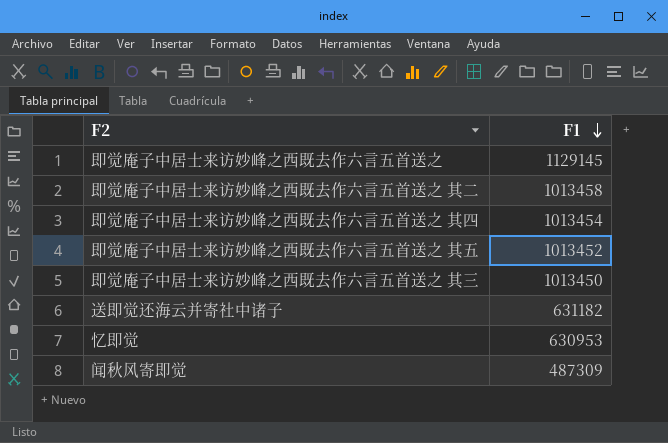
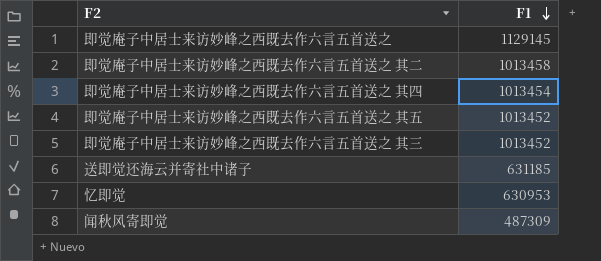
即觉庵子中居士来访妙峰之西既去作六言五首送之 其三 | F1: 1013450 -> 1013452
送即觉还海云并寄社中诸子 | F1: 631182 -> 631185

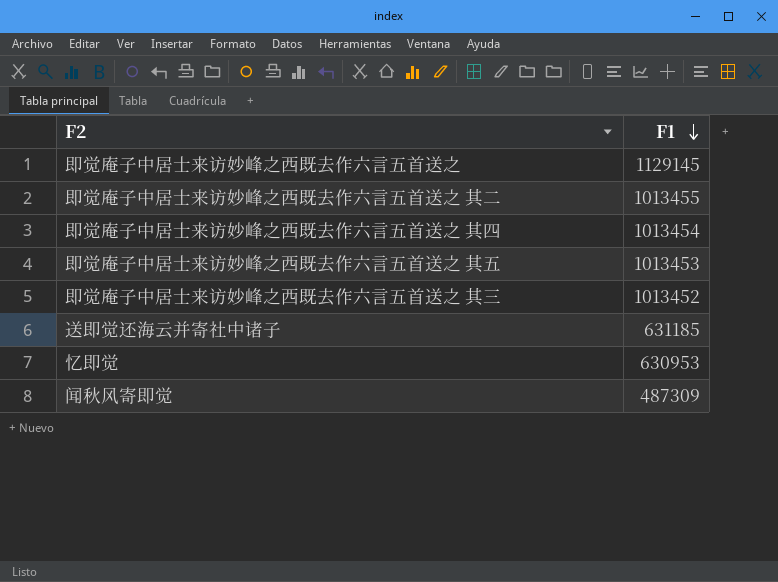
即觉庵子中居士来访妙峰之西既去作六言五首送之 其二 | F1: 1013458 -> 1013455
即觉庵子中居士来访妙峰之西既去作六言五首送之 其五 | F1: 1013452 -> 1013453

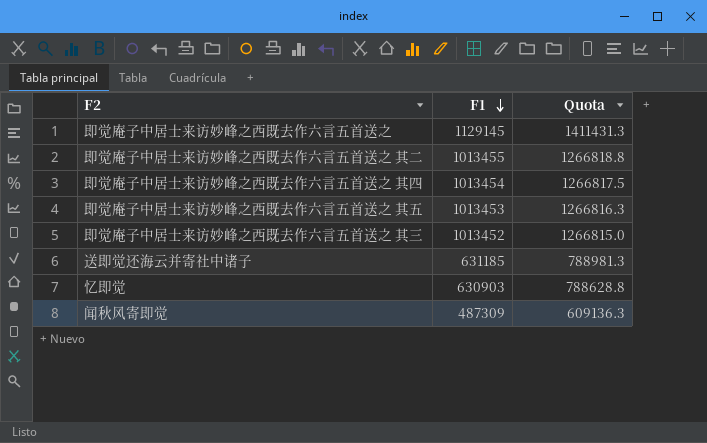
column Quota | formula: none -> [F1] * 1.25
忆即觉 | F1: 630953 -> 630903

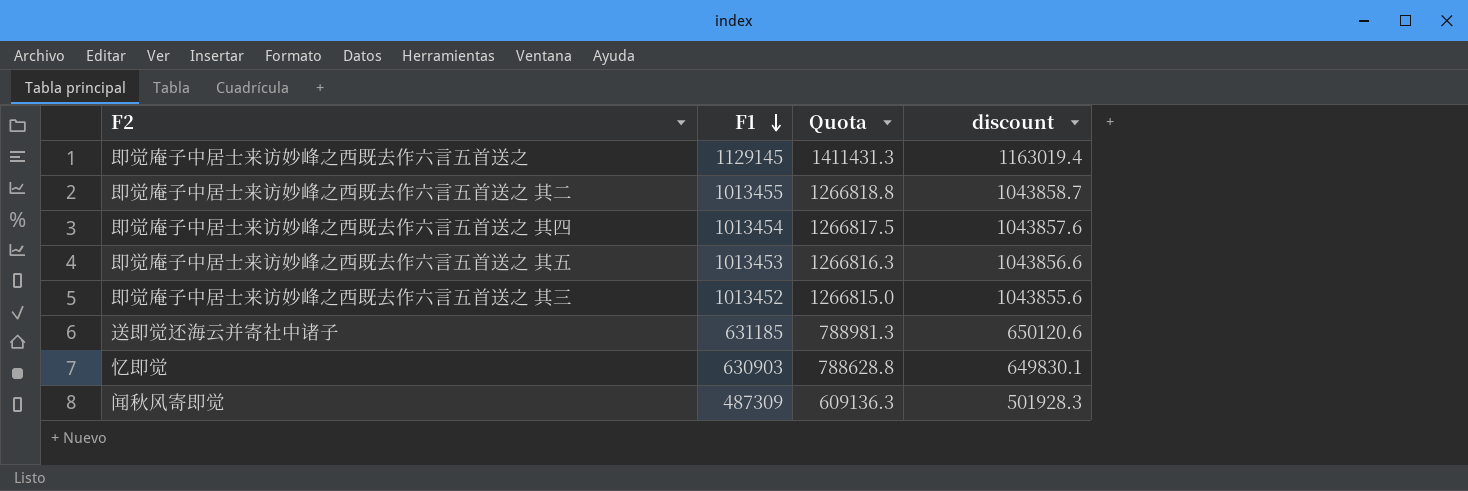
column discount | formula: none -> [F1] * 1.03

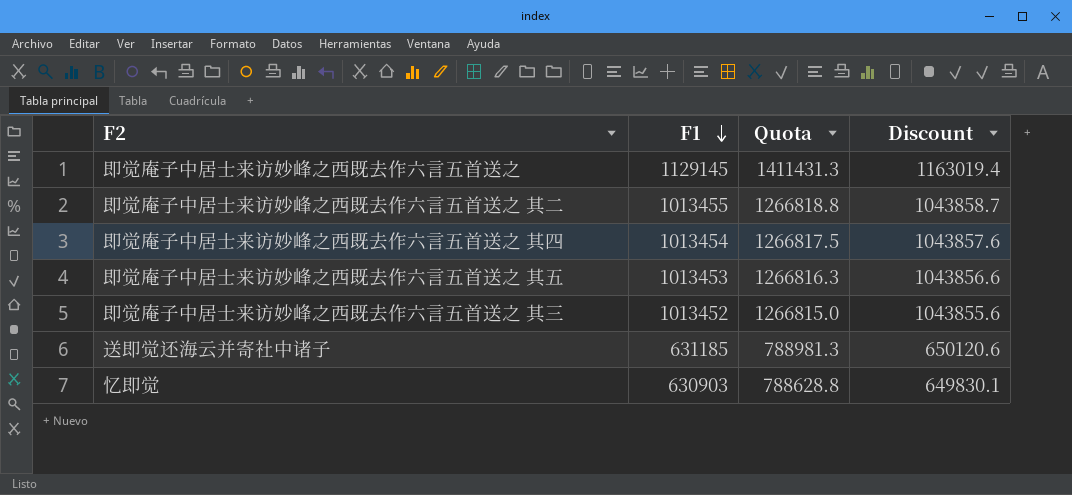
column name: discount -> Discount
row 闻秋风寄即觉: 487309 | 609136.3 | 501928.3 -> none

